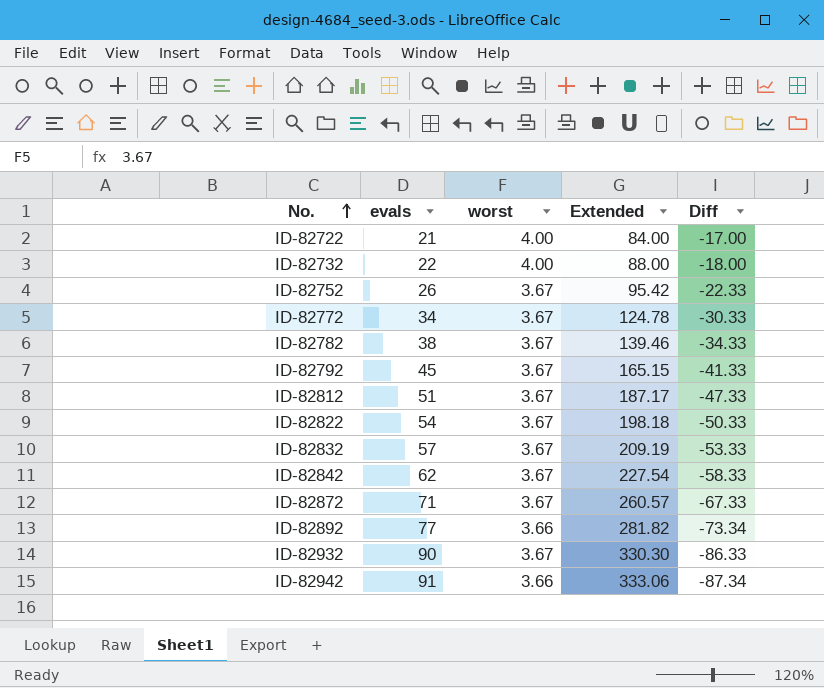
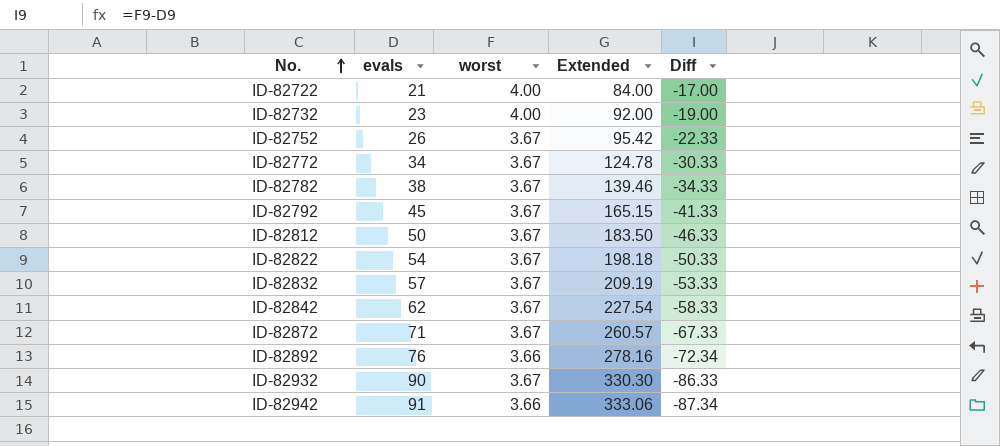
ID-82732 | evals: 22 -> 23
ID-82732 | Extended: 88.00 -> 92.00
ID-82732 | Diff: -18.00 -> -19.00
ID-82812 | evals: 51 -> 50
ID-82812 | Extended: 187.17 -> 183.50
ID-82812 | Diff: -47.33 -> -46.33
ID-82892 | evals: 77 -> 76
ID-82892 | Extended: 281.82 -> 278.16
ID-82892 | Diff: -73.34 -> -72.34

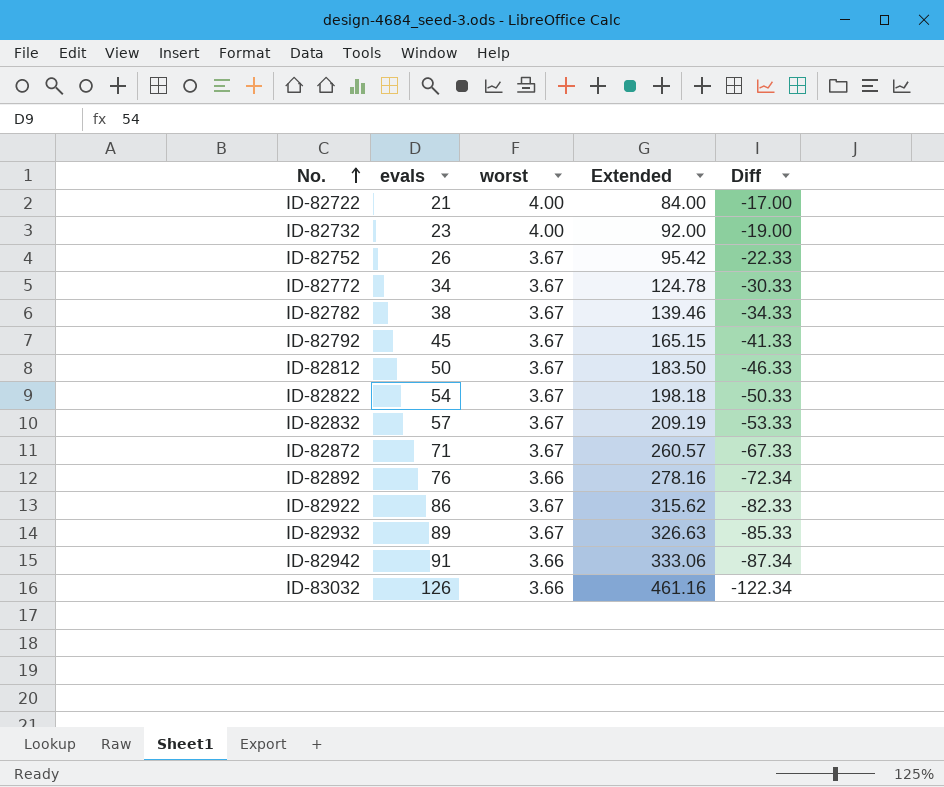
row ID-82842: 62 | 3.67 | 227.54 | -58.33 -> none
row ID-82922: none -> 86 | 3.67 | 315.62 | -82.33
ID-82932 | evals: 90 -> 89
ID-82932 | Extended: 330.30 -> 326.63
ID-82932 | Diff: -86.33 -> -85.33
row ID-83032: none -> 126 | 3.66 | 461.16 | -122.34

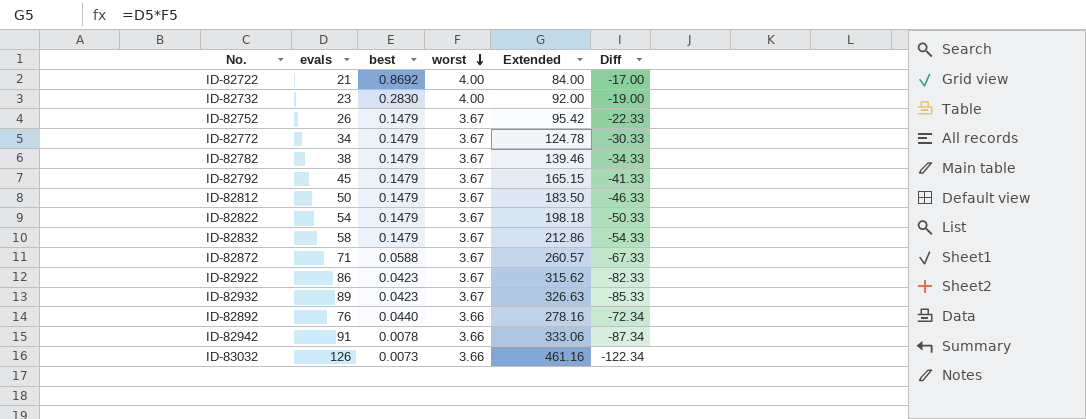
row order: No. ascending -> worst descending
column best | position: none -> 3
ID-82832 | evals: 57 -> 58
ID-82832 | Extended: 209.19 -> 212.86
ID-82832 | Diff: -53.33 -> -54.33

